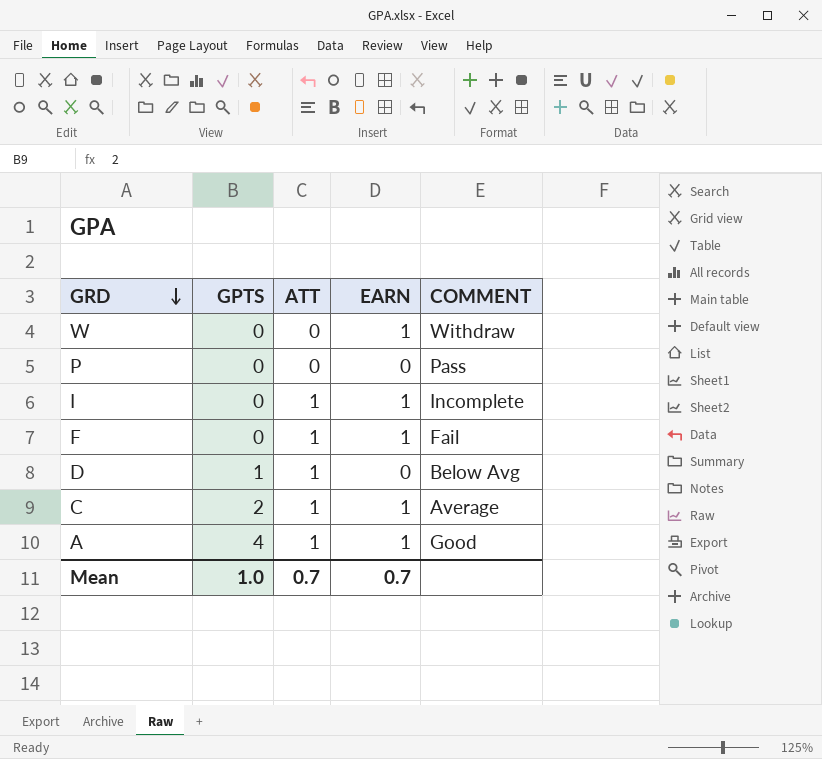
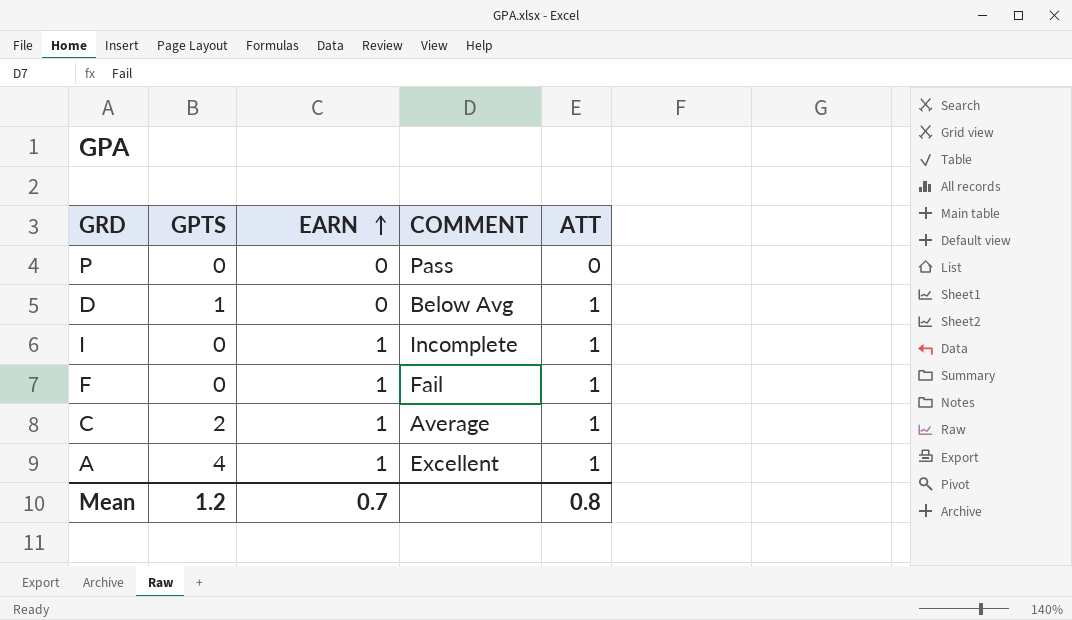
row order: GRD descending -> EARN ascending
column ATT | position: 3 -> 5
row W: 0 | 0 | 1 | Withdraw -> none
A | COMMENT: Good -> Excellent
Mean | GPTS: 1.0 -> 1.2
Mean | ATT: 0.7 -> 0.8

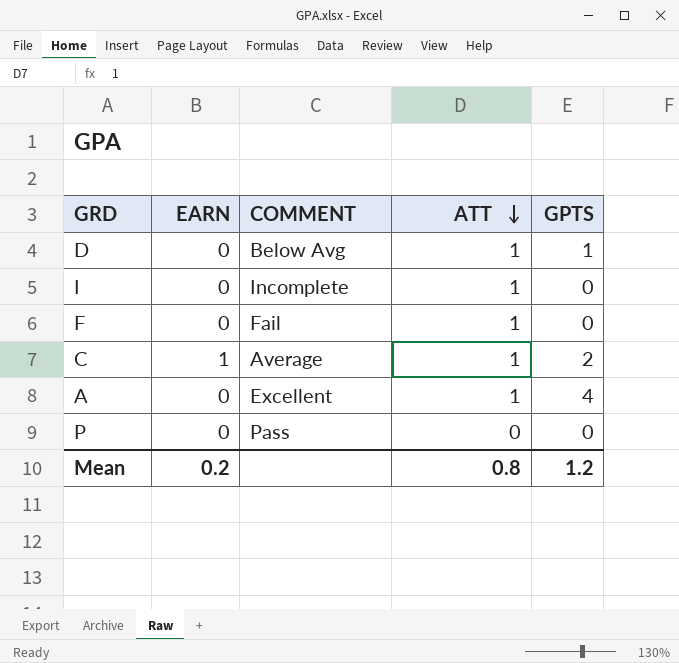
row order: EARN ascending -> ATT descending
column GPTS | position: 2 -> 5
I | EARN: 1 -> 0
F | EARN: 1 -> 0
A | EARN: 1 -> 0
Mean | EARN: 0.7 -> 0.2

